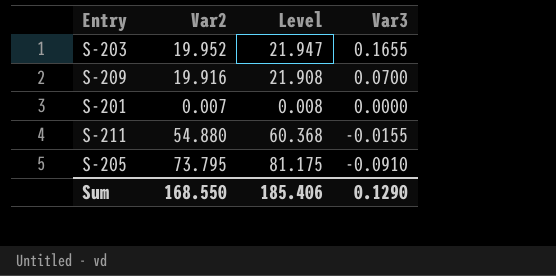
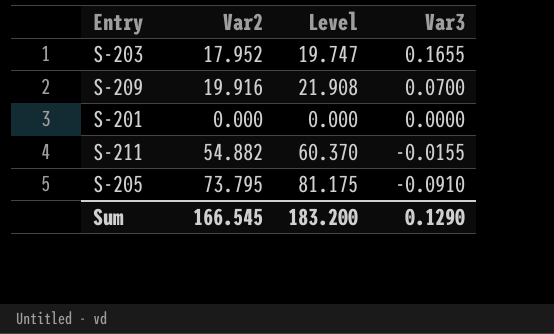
S-203 | Var2: 19.952 -> 17.952
S-203 | Level: 21.947 -> 19.747
S-201 | Var2: 0.007 -> 0.000
S-201 | Level: 0.008 -> 0.000
S-211 | Var2: 54.880 -> 54.882
S-211 | Level: 60.368 -> 60.370
Sum | Var2: 168.550 -> 166.545
Sum | Level: 185.406 -> 183.200

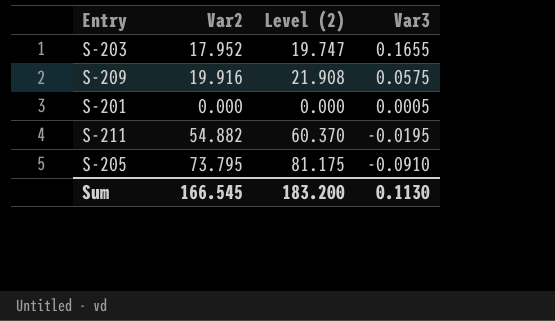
column name: Level -> Level (2)
S-209 | Var3: 0.0700 -> 0.0575
S-201 | Var3: 0.0000 -> 0.0005
S-211 | Var3: -0.0155 -> -0.0195
Sum | Var3: 0.1290 -> 0.1130

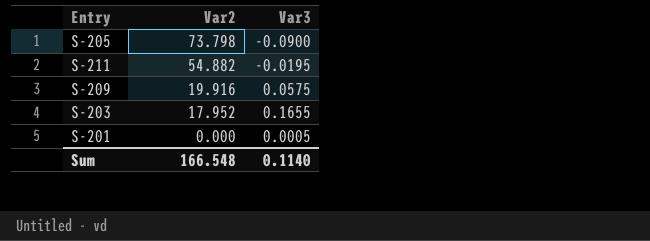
row order: Var3 descending -> Var2 descending
column Level (2) | formula: [Var2] * 1.1 -> none
S-205 | Var2: 73.795 -> 73.798
S-205 | Var3: -0.0910 -> -0.0900
Sum | Var2: 166.545 -> 166.548
Sum | Var3: 0.1130 -> 0.1140

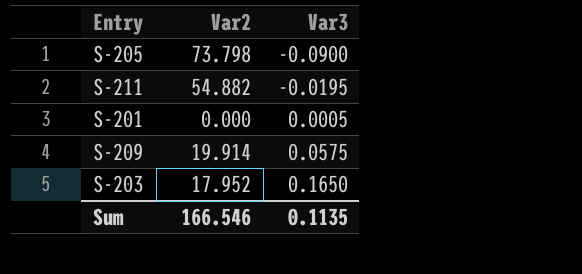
row order: Var2 descending -> Var3 ascending
S-209 | Var2: 19.916 -> 19.914
S-203 | Var3: 0.1655 -> 0.1650
Sum | Var2: 166.548 -> 166.546
Sum | Var3: 0.1140 -> 0.1135

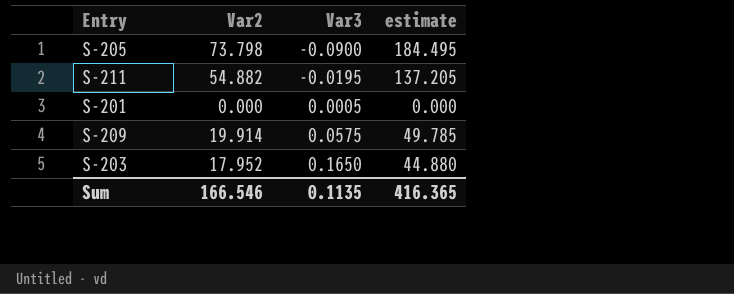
column estimate | formula: none -> [Var2] * 2.5

